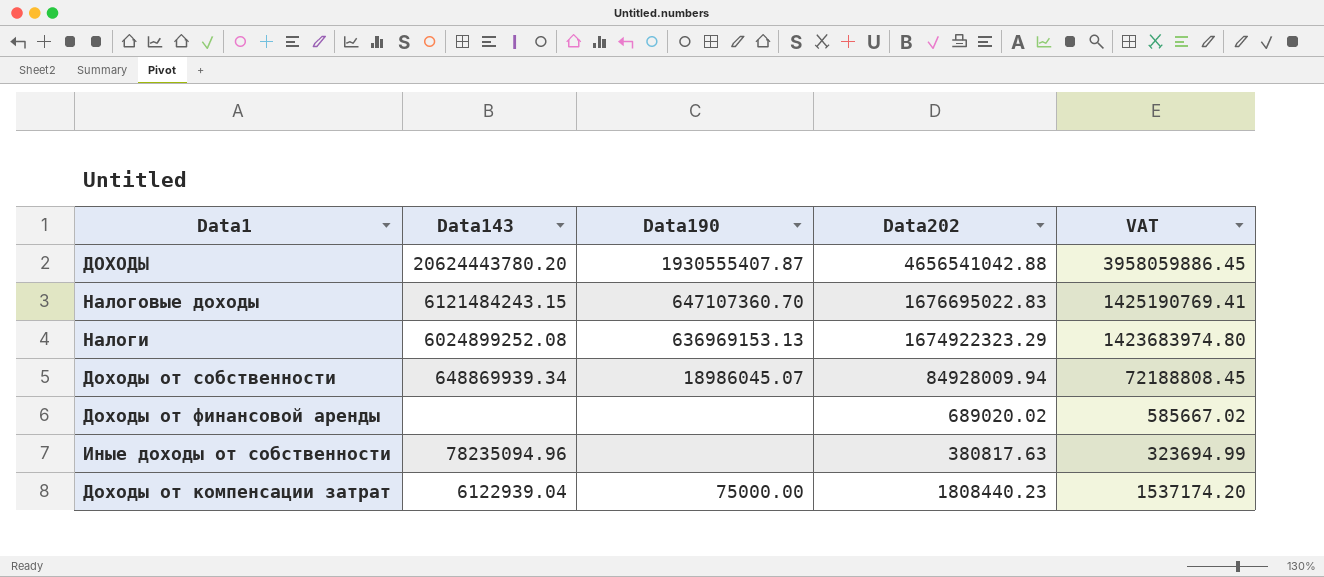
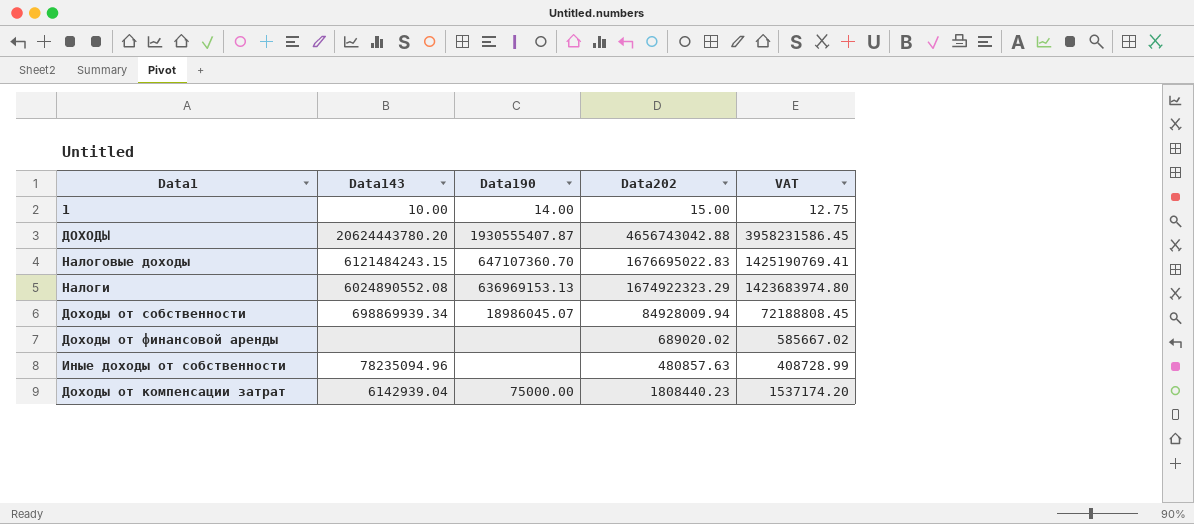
row 1: none -> 10.00 | 14.00 | 15.00 | 12.75
ДОХОДЫ | Data202: 4656541042.88 -> 4656743042.88
ДОХОДЫ | VAT: 3958059886.45 -> 3958231586.45
Налоги | Data143: 6024899252.08 -> 6024890552.08
Доходы от собственности | Data143: 648869939.34 -> 698869939.34
Иные доходы от собственности | Data202: 380817.63 -> 480857.63
Иные доходы от собственности | VAT: 323694.99 -> 408728.99
Доходы от компенсации затрат | Data143: 6122939.04 -> 6142939.04

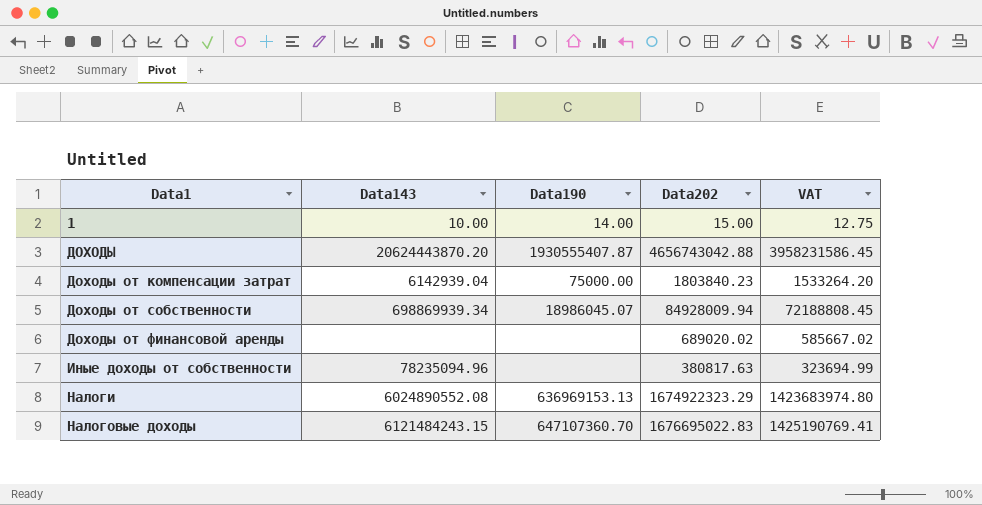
row order: none -> Data1 ascending
ДОХОДЫ | Data143: 20624443780.20 -> 20624443870.20
Доходы от компенсации затрат | Data202: 1808440.23 -> 1803840.23
Доходы от компенсации затрат | VAT: 1537174.20 -> 1533264.20
Иные доходы от собственности | Data202: 480857.63 -> 380817.63
Иные доходы от собственности | VAT: 408728.99 -> 323694.99

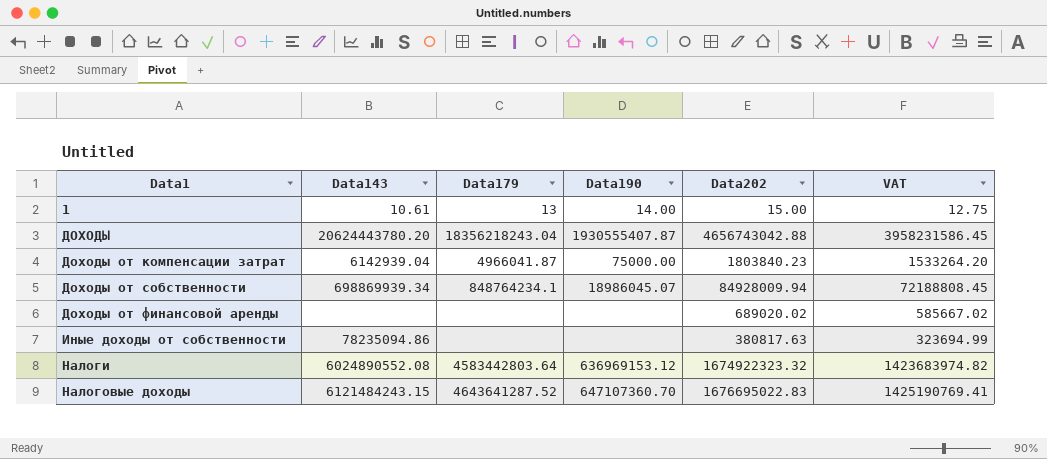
column Data179 | position: none -> 3
1 | Data143: 10.00 -> 10.61
ДОХОДЫ | Data143: 20624443870.20 -> 20624443780.20
Иные доходы от собственности | Data143: 78235094.96 -> 78235094.86
Налоги | Data190: 636969153.13 -> 636969153.12
Налоги | Data202: 1674922323.29 -> 1674922323.32
Налоги | VAT: 1423683974.80 -> 1423683974.82

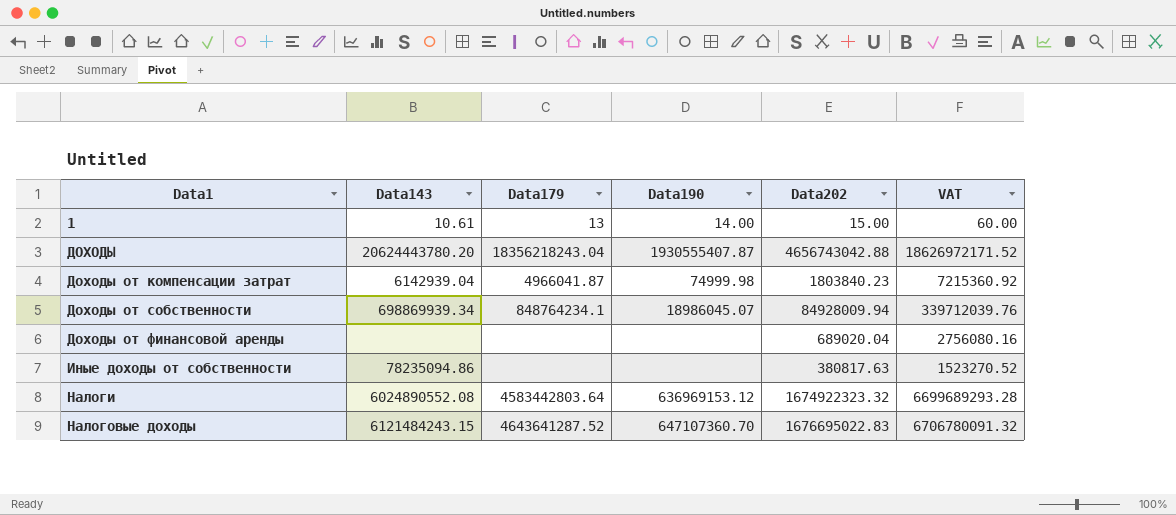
column VAT | formula: [Data202] * 0.85 -> [Data202] * 4
Доходы от компенсации затрат | Data190: 75000.00 -> 74999.98
Доходы от финансовой аренды | Data202: 689020.02 -> 689020.04

